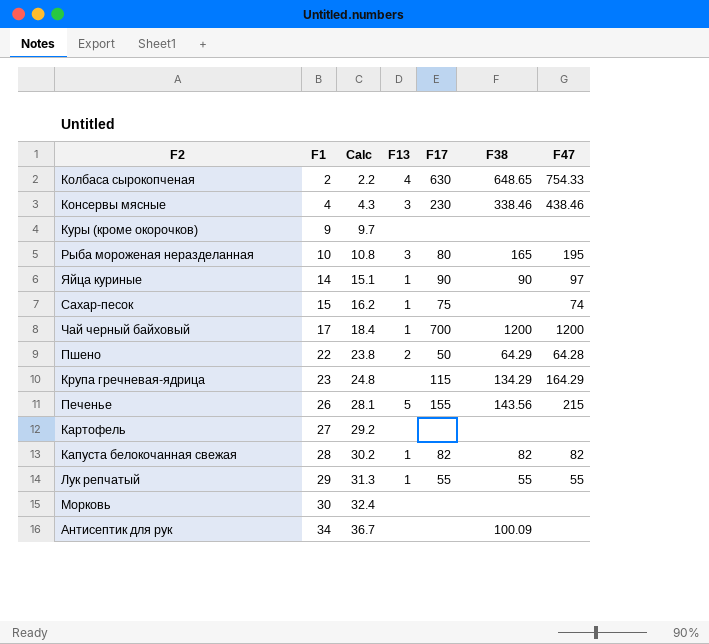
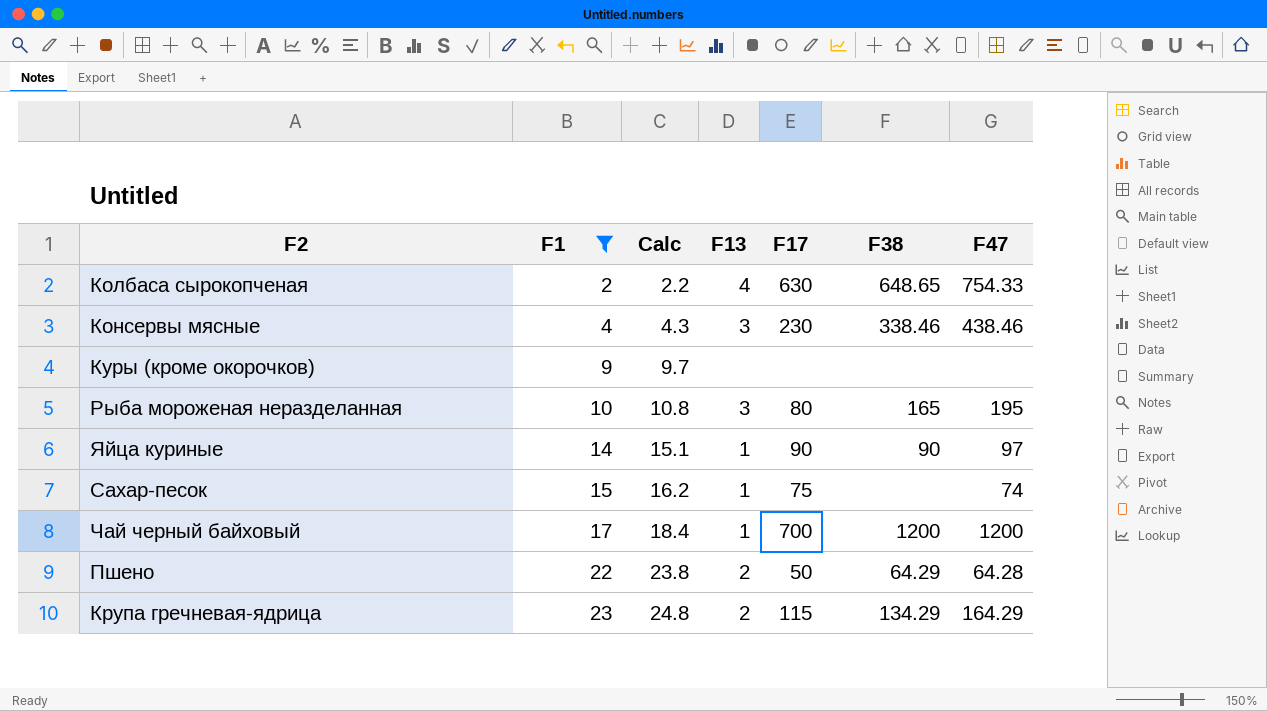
filter: none -> F1 <= 23
Крупа гречневая-ядрица | F13: none -> 2

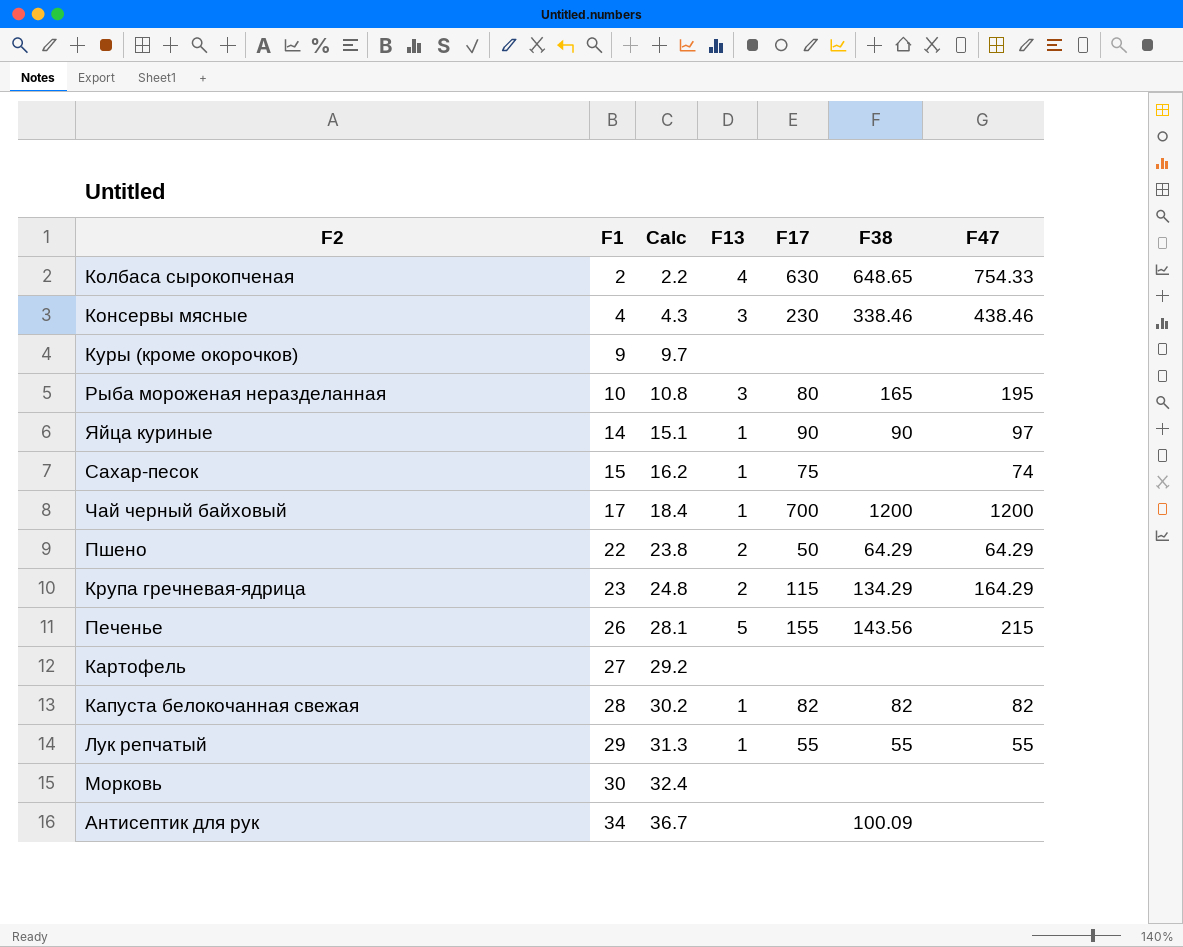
filter: F1 <= 23 -> none
Пшено | F47: 64.28 -> 64.29

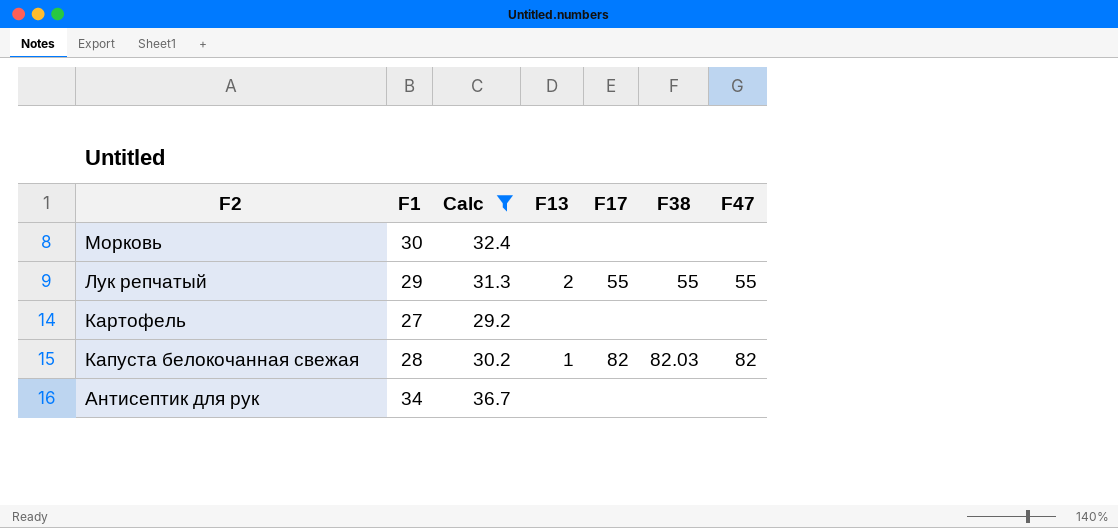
filter: none -> Calc >= 29.2
row order: F1 ascending -> F2 descending
Лук репчатый | F13: 1 -> 2
Капуста белокочанная свежая | F38: 82 -> 82.03
Антисептик для рук | F38: 100.09 -> none

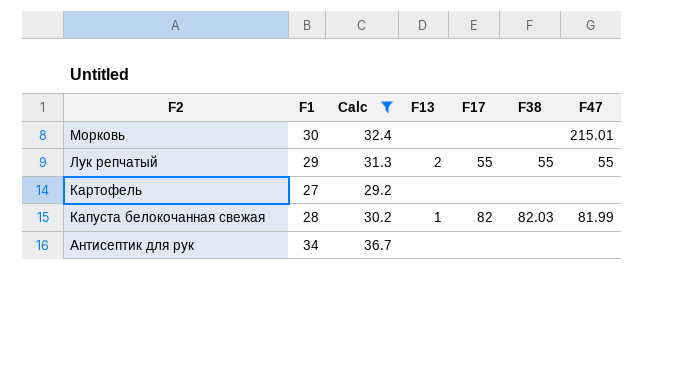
Морковь | F47: none -> 215.01
Капуста белокочанная свежая | F47: 82 -> 81.99

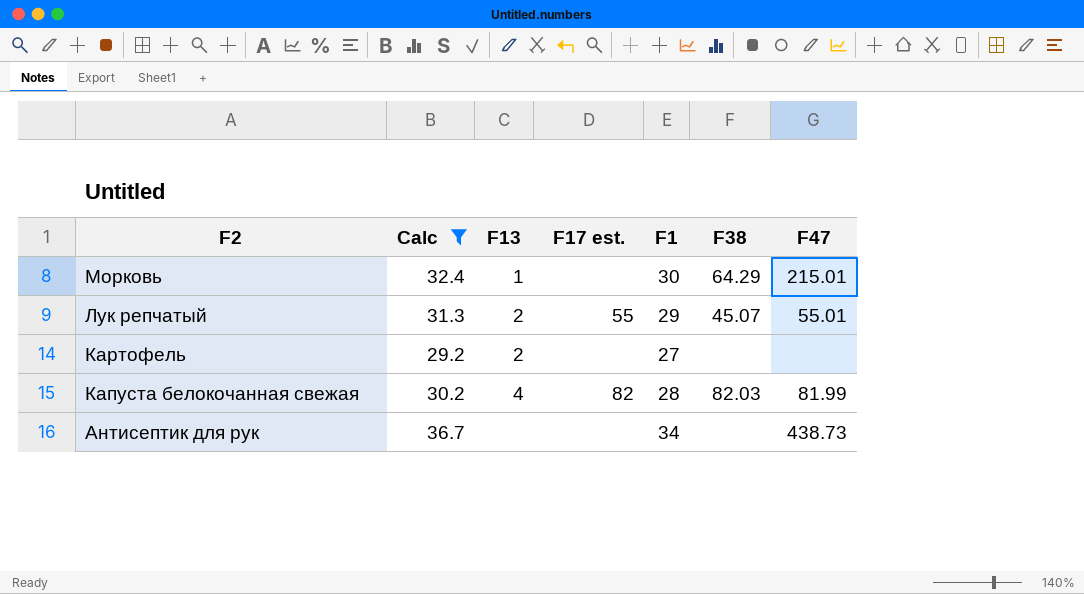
column name: F17 -> F17 est.
column F1 | position: 2 -> 5
Морковь | F13: none -> 1
Морковь | F38: none -> 64.29
Лук репчатый | F38: 55 -> 45.07
Лук репчатый | F47: 55 -> 55.01
Картофель | F13: none -> 2
Капуста белокочанная свежая | F13: 1 -> 4
Антисептик для рук | F47: none -> 438.73

